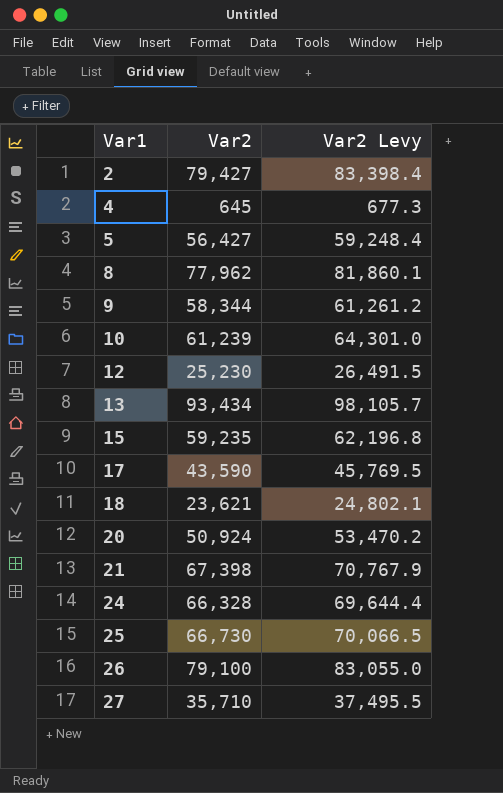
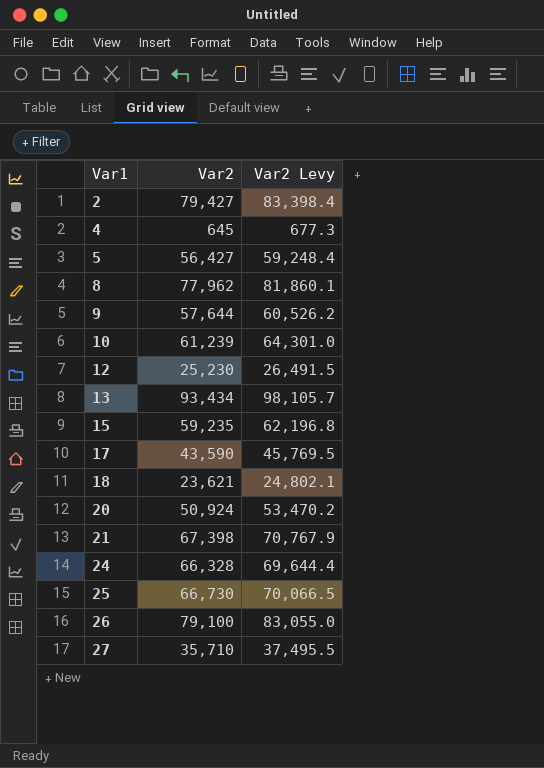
9 | Var2: 58,344 -> 57,644
9 | Var2 Levy: 61,261.2 -> 60,526.2

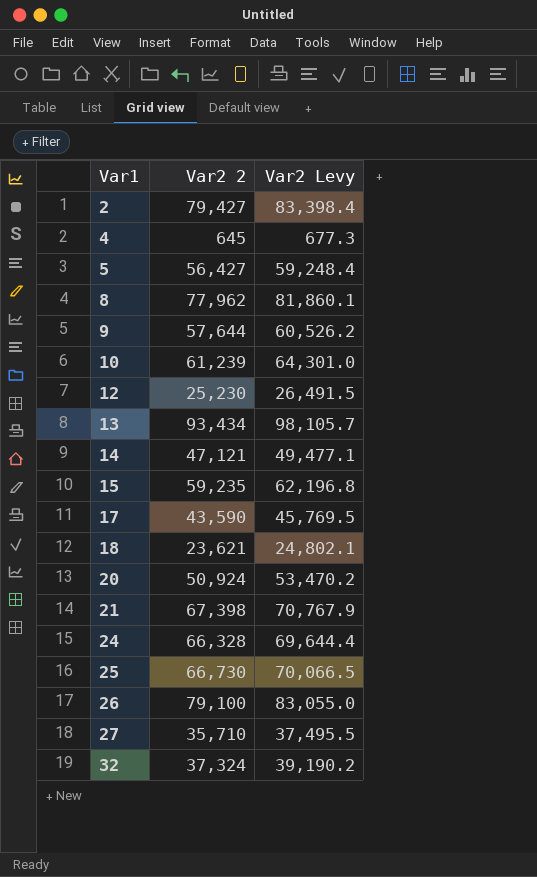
column name: Var2 -> Var2 2
row 14: none -> 47,121 | 49,477.1
row 32: none -> 37,324 | 39,190.2

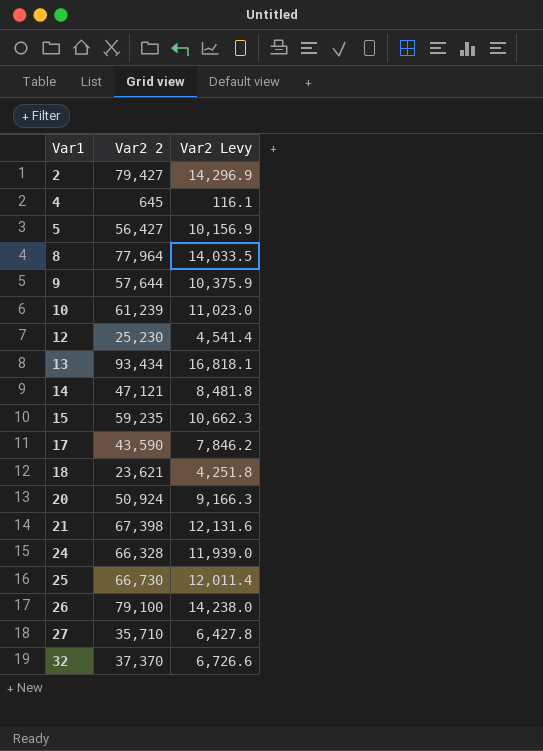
column Var2 Levy | formula: [Var2 2] * 1.05 -> [Var2 2] * 0.18
8 | Var2 2: 77,962 -> 77,964
32 | Var2 2: 37,324 -> 37,370

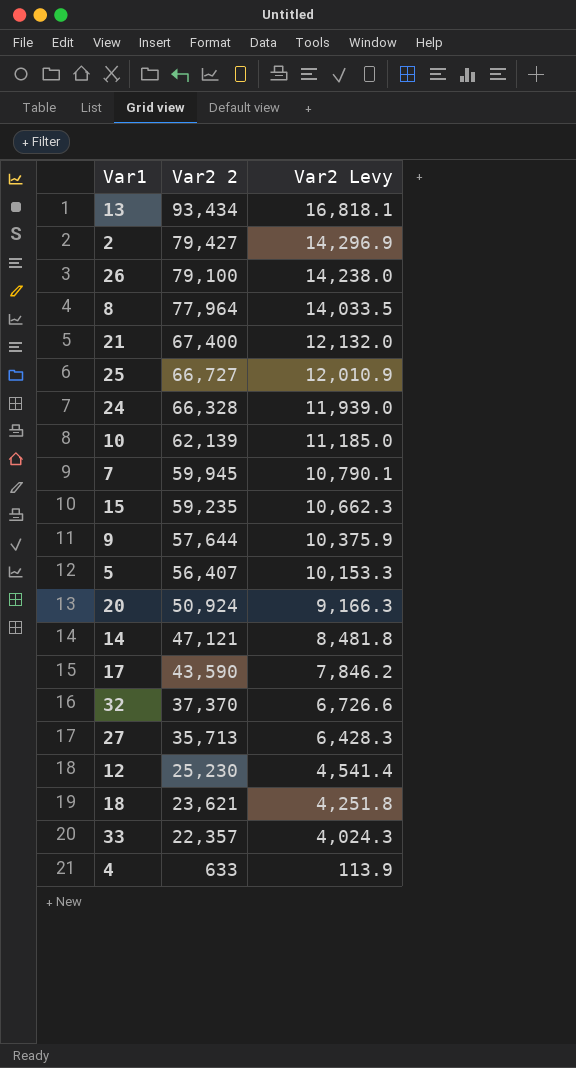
row order: Var1 ascending -> Var2 2 descending
21 | Var2 2: 67,398 -> 67,400
21 | Var2 Levy: 12,131.6 -> 12,132.0
25 | Var2 2: 66,730 -> 66,727
25 | Var2 Levy: 12,011.4 -> 12,010.9
10 | Var2 2: 61,239 -> 62,139
10 | Var2 Levy: 11,023.0 -> 11,185.0
row 7: none -> 59,945 | 10,790.1
5 | Var2 2: 56,427 -> 56,407
5 | Var2 Levy: 10,156.9 -> 10,153.3
27 | Var2 2: 35,710 -> 35,713
27 | Var2 Levy: 6,427.8 -> 6,428.3
row 33: none -> 22,357 | 4,024.3
4 | Var2 2: 645 -> 633
4 | Var2 Levy: 116.1 -> 113.9

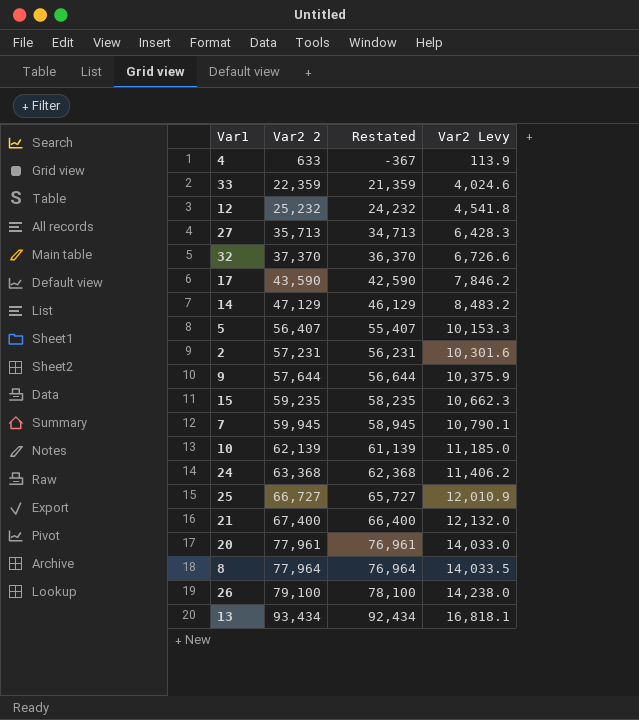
row order: Var2 2 descending -> Var2 2 ascending
column Restated | formula: none -> [Var2 2] - 1000
row 18: 23,621 | 4,251.8 -> none
33 | Var2 2: 22,357 -> 22,359
33 | Var2 Levy: 4,024.3 -> 4,024.6
12 | Var2 2: 25,230 -> 25,232
12 | Var2 Levy: 4,541.4 -> 4,541.8
14 | Var2 2: 47,121 -> 47,129
14 | Var2 Levy: 8,481.8 -> 8,483.2
2 | Var2 2: 79,427 -> 57,231
2 | Var2 Levy: 14,296.9 -> 10,301.6
24 | Var2 2: 66,328 -> 63,368
24 | Var2 Levy: 11,939.0 -> 11,406.2
20 | Var2 2: 50,924 -> 77,961
20 | Var2 Levy: 9,166.3 -> 14,033.0

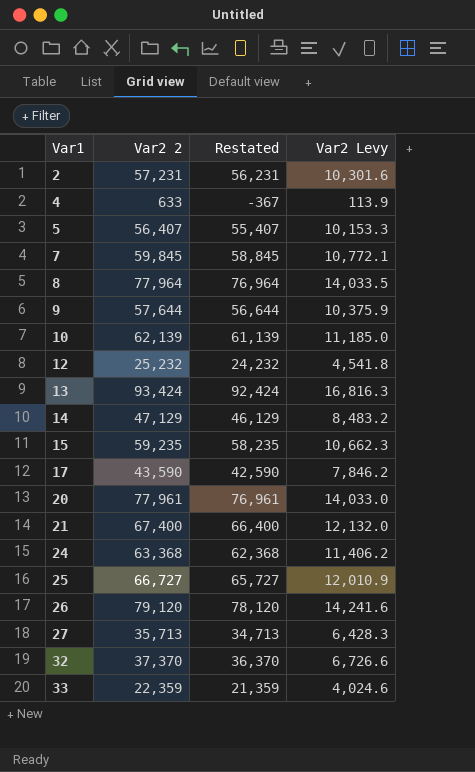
row order: Var2 2 ascending -> Var1 ascending
7 | Var2 2: 59,945 -> 59,845
7 | Restated: 58,945 -> 58,845
7 | Var2 Levy: 10,790.1 -> 10,772.1
13 | Var2 2: 93,434 -> 93,424
13 | Restated: 92,434 -> 92,424
13 | Var2 Levy: 16,818.1 -> 16,816.3
26 | Var2 2: 79,100 -> 79,120
26 | Restated: 78,100 -> 78,120
26 | Var2 Levy: 14,238.0 -> 14,241.6

